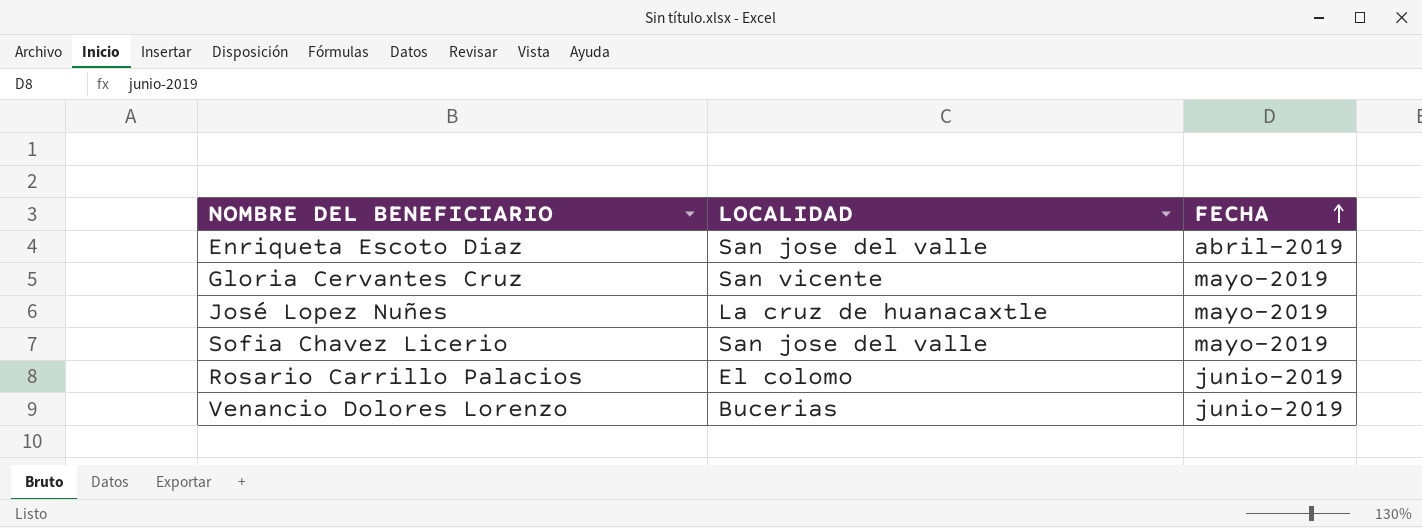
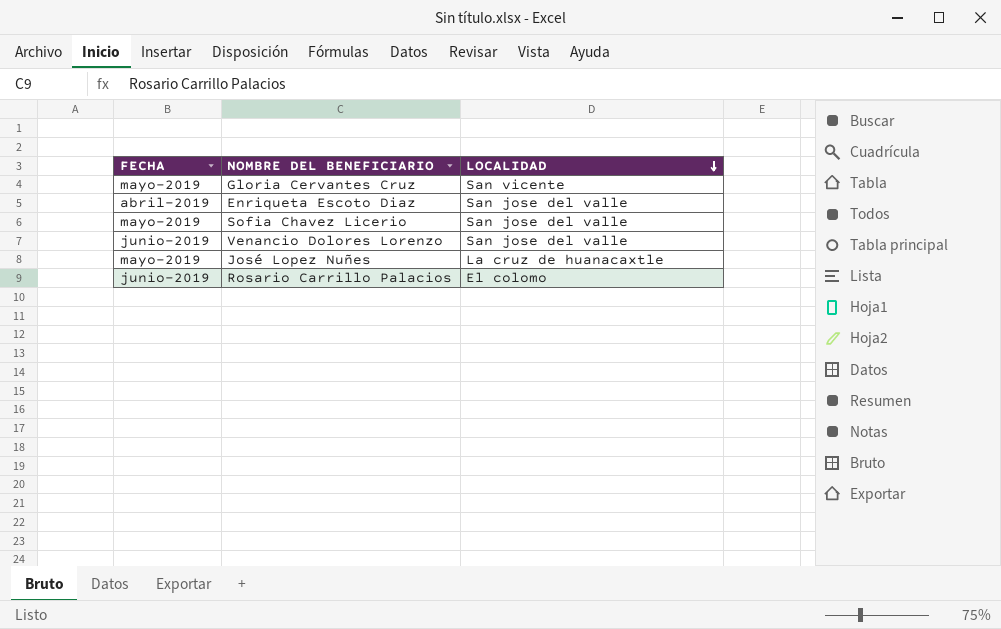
row order: FECHA ascending -> LOCALIDAD descending
column FECHA | position: 3 -> 1
Venancio Dolores Lorenzo | LOCALIDAD: Bucerias -> San jose del valle

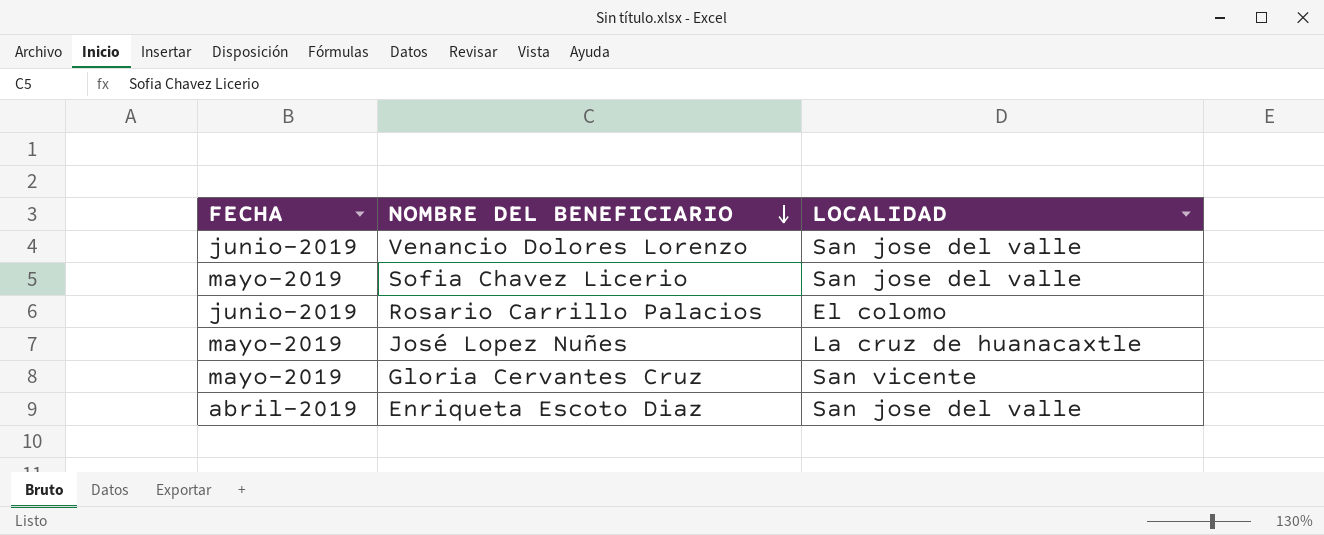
row order: LOCALIDAD descending -> NOMBRE DEL BENEFICIARIO descending

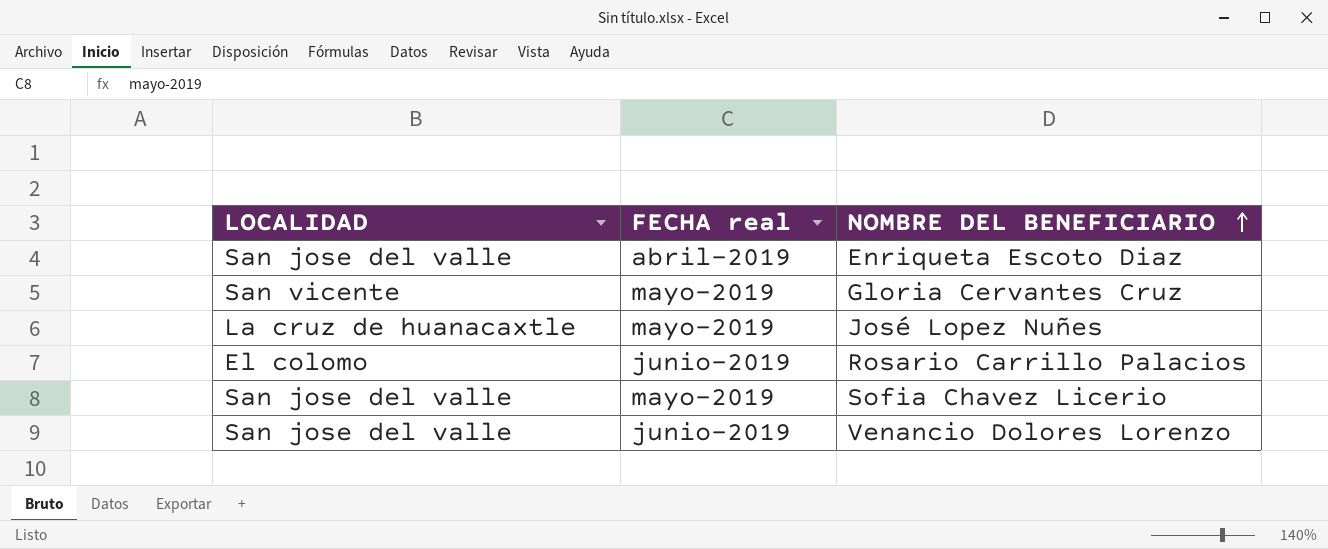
row order: NOMBRE DEL BENEFICIARIO descending -> NOMBRE DEL BENEFICIARIO ascending
column LOCALIDAD | position: 3 -> 1
column name: FECHA -> FECHA real

